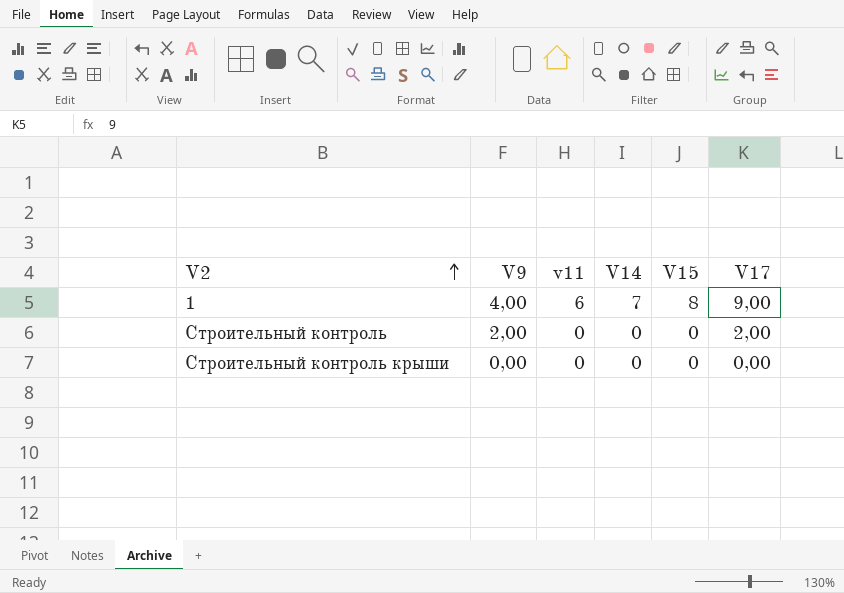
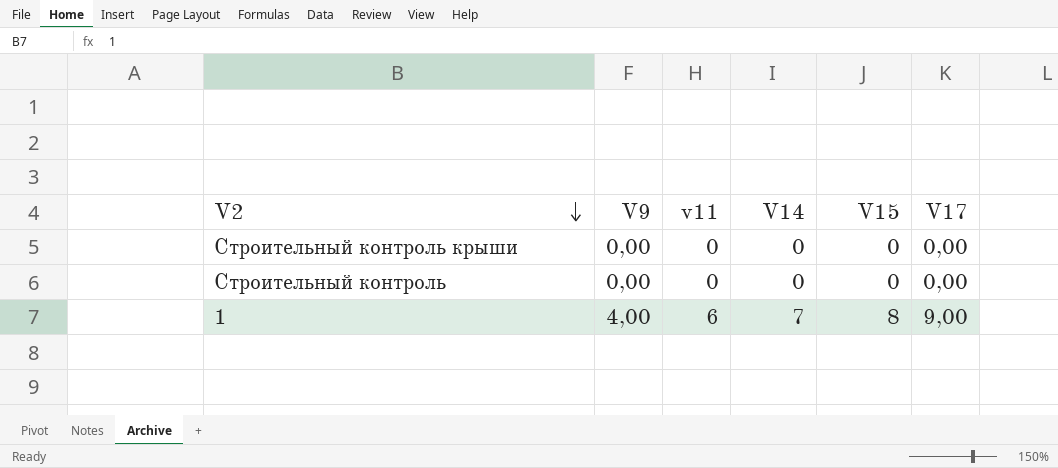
row order: V2 ascending -> V2 descending
Строительный контроль | V9: 2,00 -> 0,00
Строительный контроль | V17: 2,00 -> 0,00

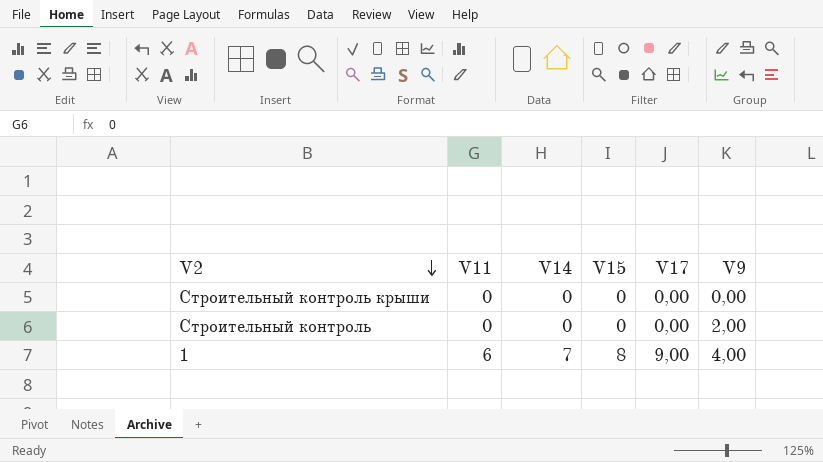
column name: v11 -> V11
column V9 | position: 2 -> 6
Строительный контроль | V9: 0,00 -> 2,00

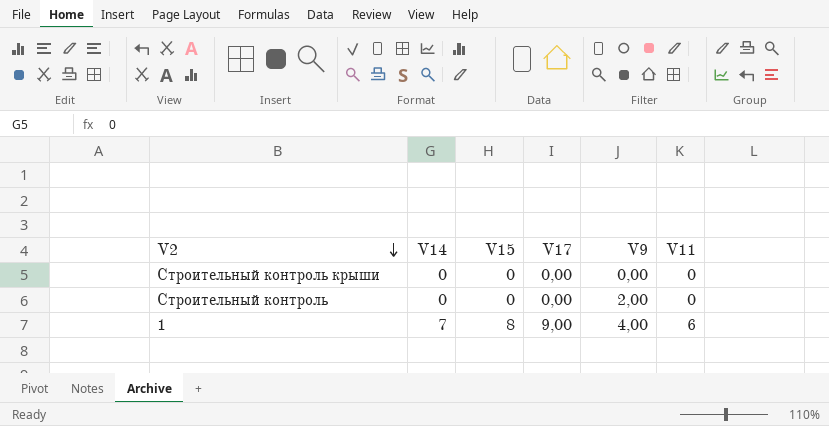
column V11 | position: 2 -> 6

